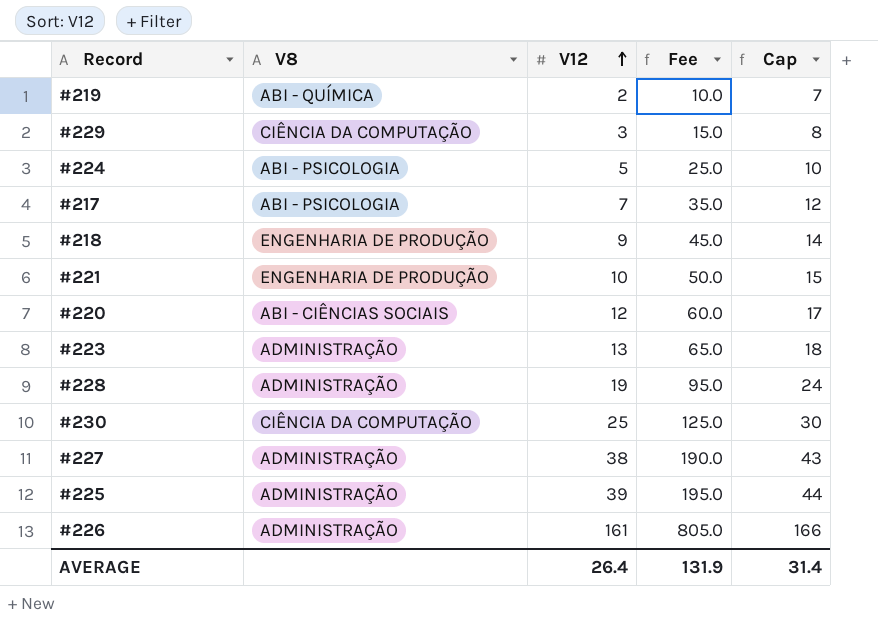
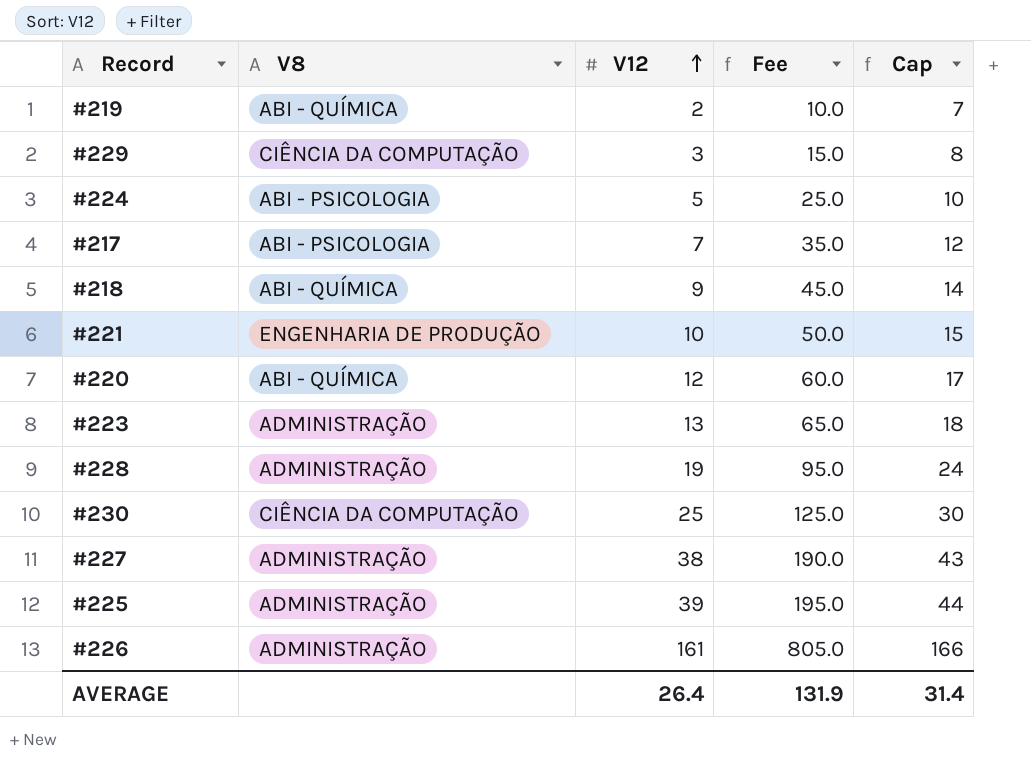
#218 | V8: ENGENHARIA DE PRODUÇÃO -> ABI - QUÍMICA
#220 | V8: ABI - CIÊNCIAS SOCIAIS -> ABI - QUÍMICA

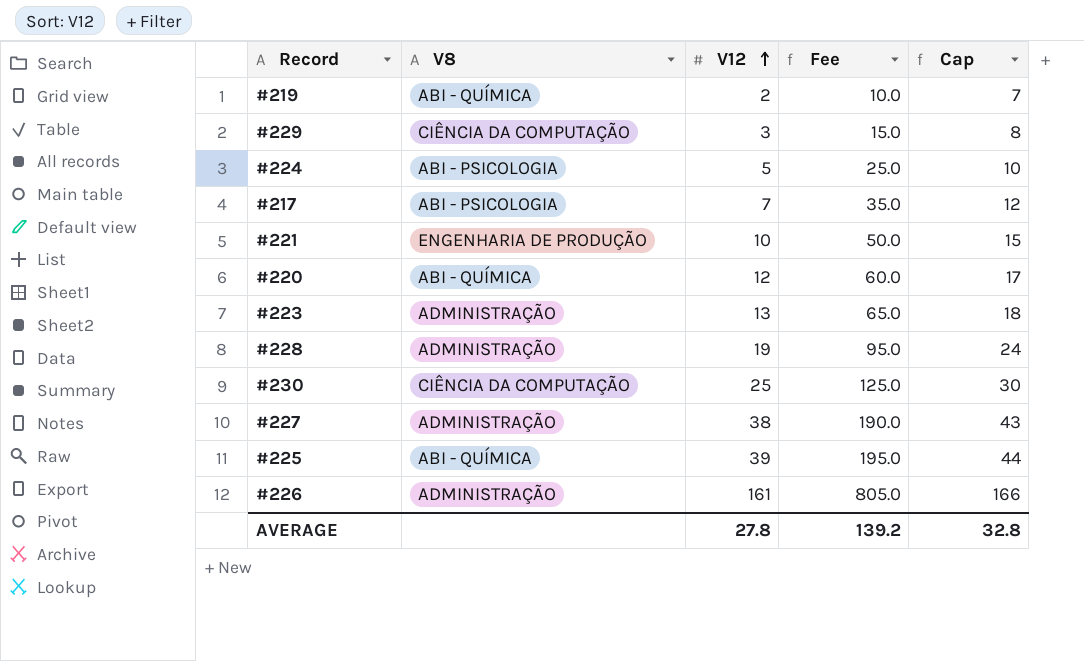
row #218: ABI - QUÍMICA | 9 | 45.0 | 14 -> none
#225 | V8: ADMINISTRAÇÃO -> ABI - QUÍMICA
AVERAGE | V12: 26.4 -> 27.8
AVERAGE | Fee: 131.9 -> 139.2
AVERAGE | Cap: 31.4 -> 32.8

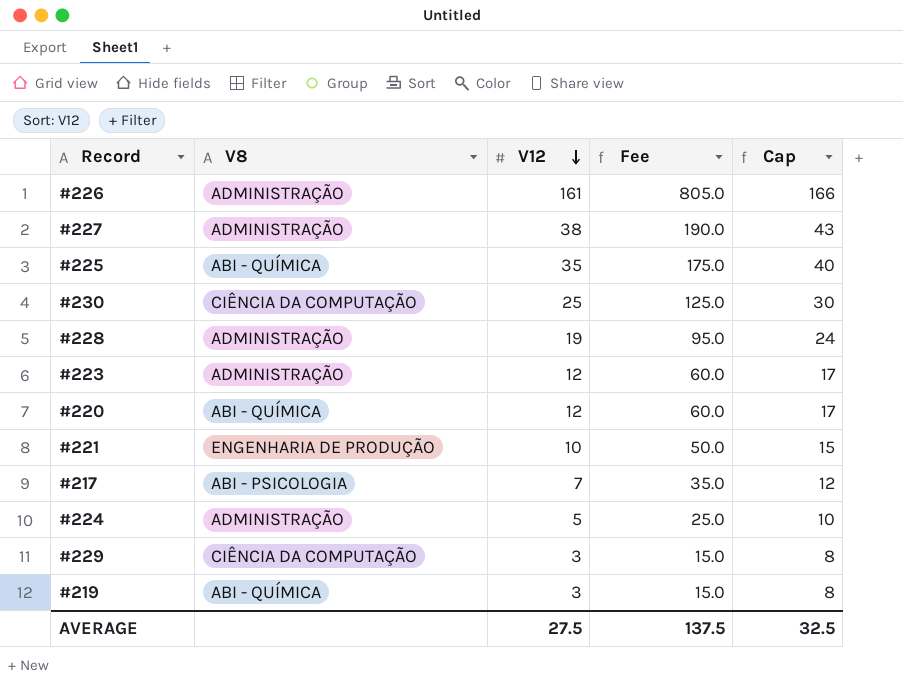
row order: V12 ascending -> V12 descending
#225 | V12: 39 -> 35
#225 | Fee: 195.0 -> 175.0
#225 | Cap: 44 -> 40
#223 | V12: 13 -> 12
#223 | Fee: 65.0 -> 60.0
#223 | Cap: 18 -> 17
#224 | V8: ABI - PSICOLOGIA -> ADMINISTRAÇÃO
#219 | V12: 2 -> 3
#219 | Fee: 10.0 -> 15.0
#219 | Cap: 7 -> 8
AVERAGE | V12: 27.8 -> 27.5
AVERAGE | Fee: 139.2 -> 137.5
AVERAGE | Cap: 32.8 -> 32.5

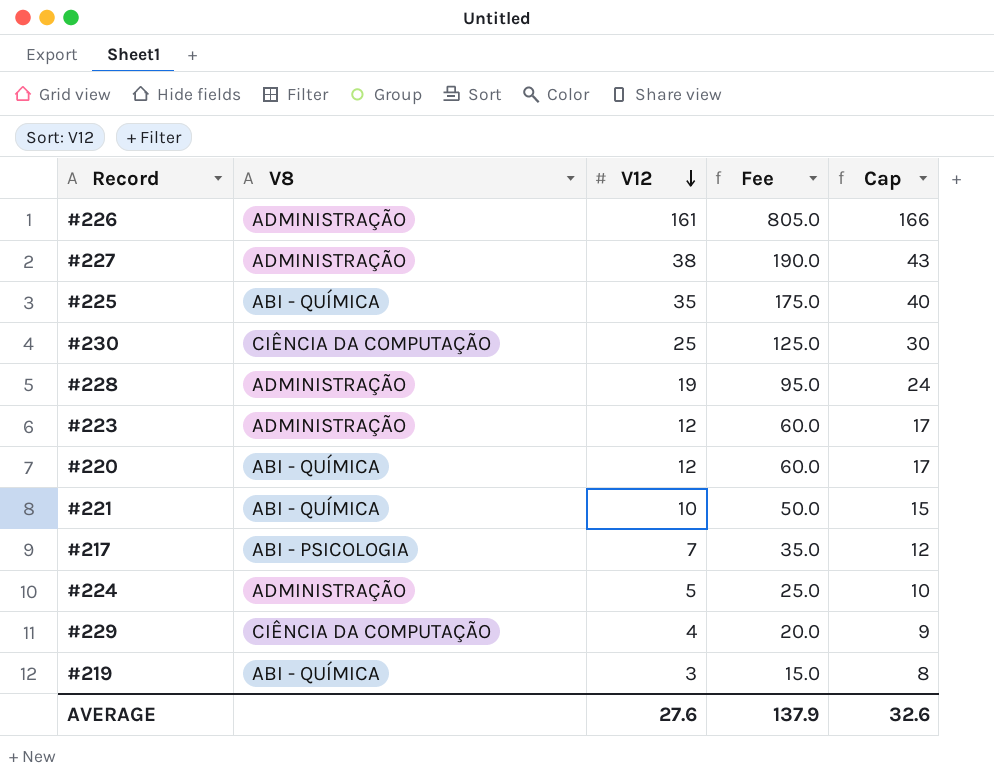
#221 | V8: ENGENHARIA DE PRODUÇÃO -> ABI - QUÍMICA
#229 | V12: 3 -> 4
#229 | Fee: 15.0 -> 20.0
#229 | Cap: 8 -> 9
AVERAGE | V12: 27.5 -> 27.6
AVERAGE | Fee: 137.5 -> 137.9
AVERAGE | Cap: 32.5 -> 32.6

